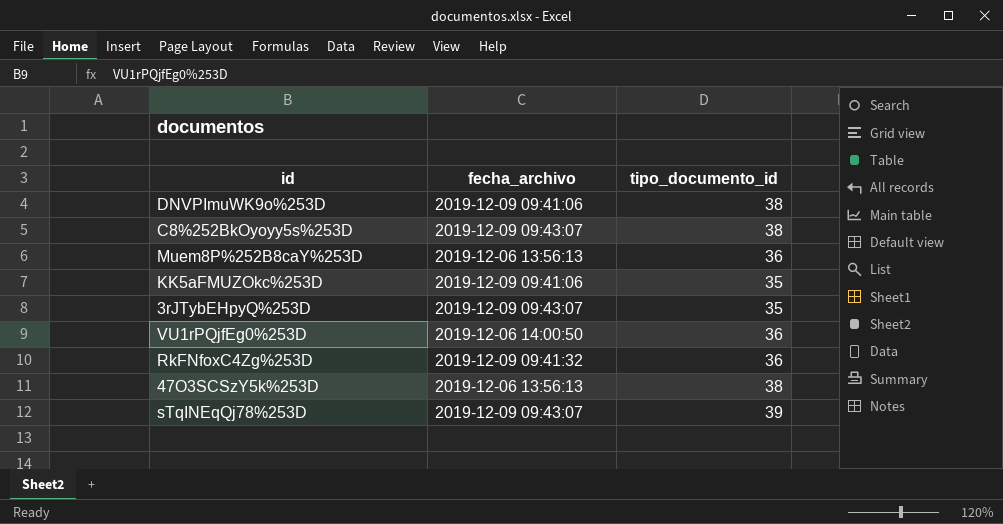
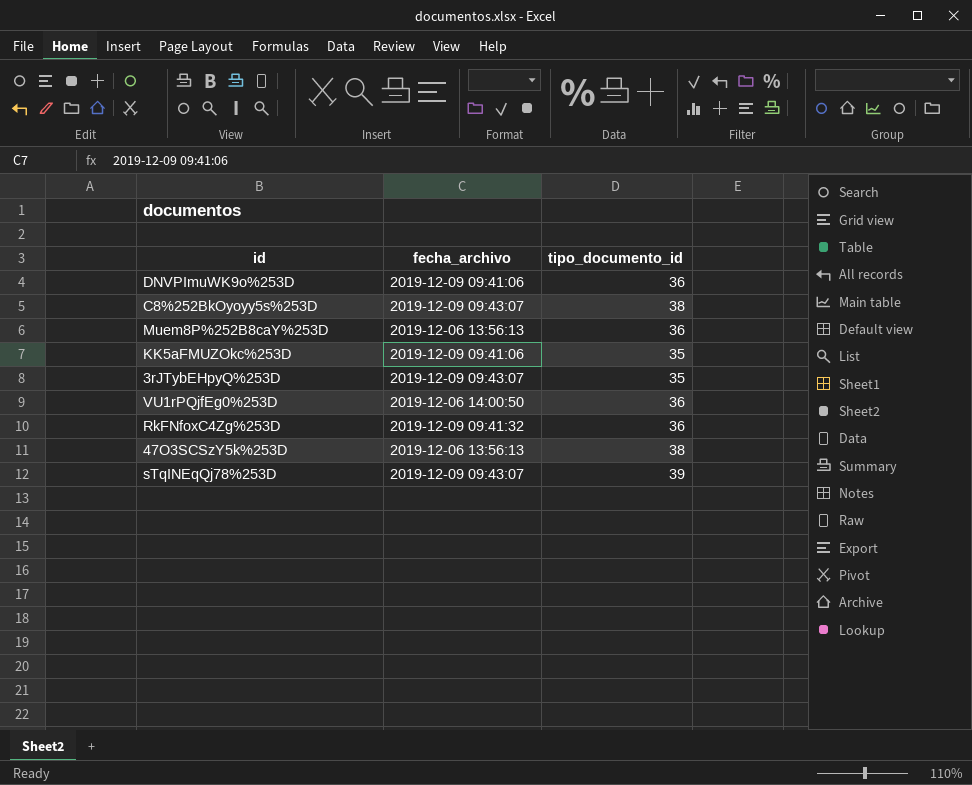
DNVPImuWK9o%253D | tipo_documento_id: 38 -> 36

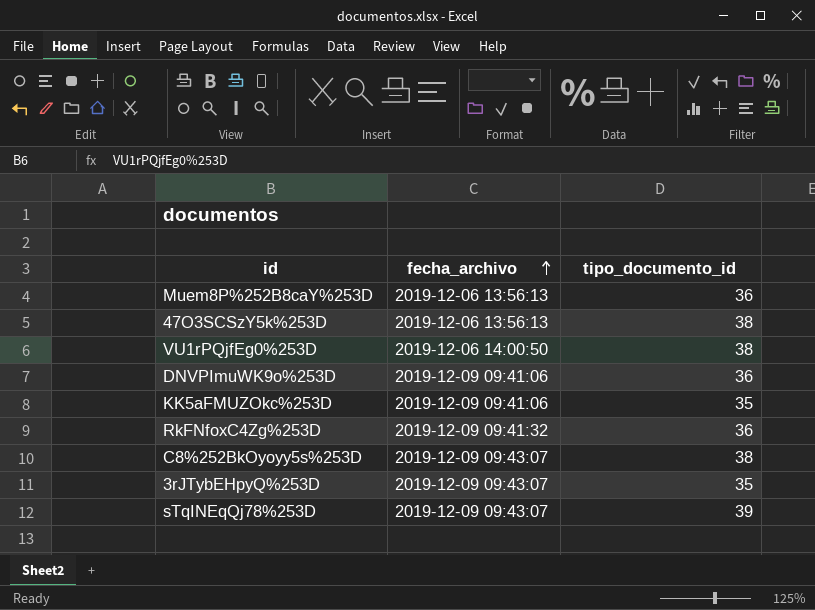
row order: none -> fecha_archivo ascending
VU1rPQjfEg0%253D | tipo_documento_id: 36 -> 38

